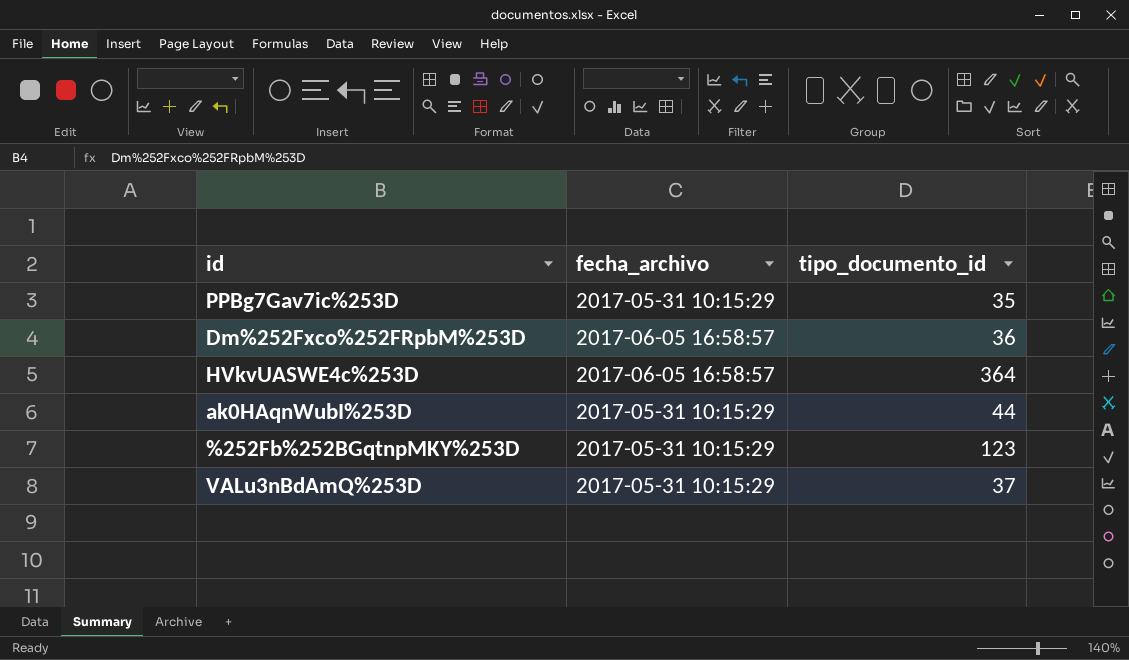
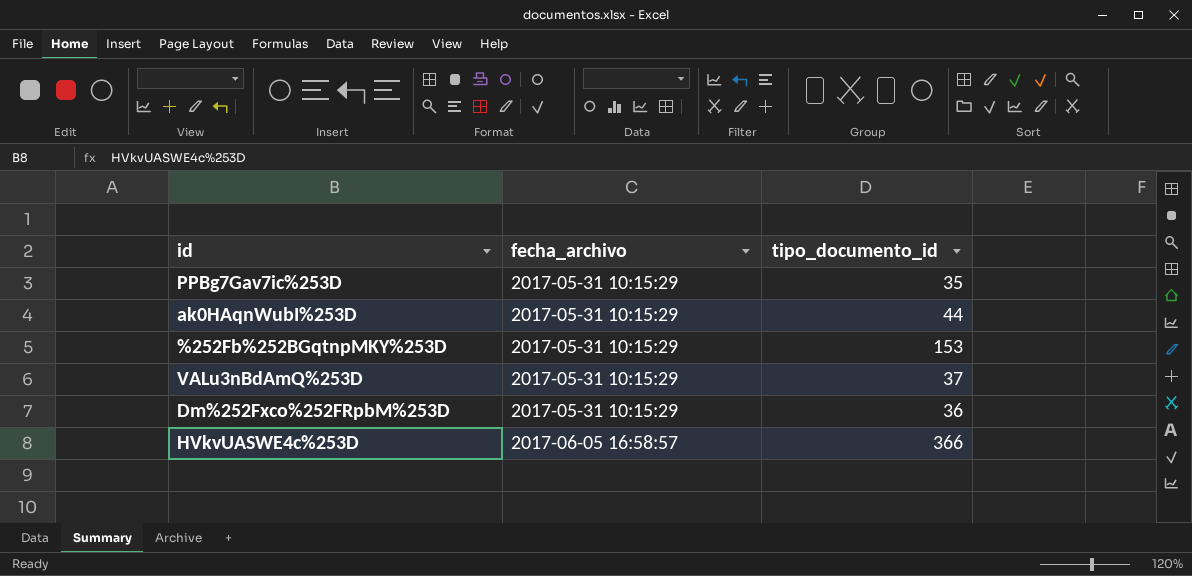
row order: none -> fecha_archivo ascending
%252Fb%252BGqtnpMKY%253D | tipo_documento_id: 123 -> 153
Dm%252Fxco%252FRpbM%253D | fecha_archivo: 2017-06-05 16:58:57 -> 2017-05-31 10:15:29
HVkvUASWE4c%253D | tipo_documento_id: 364 -> 366

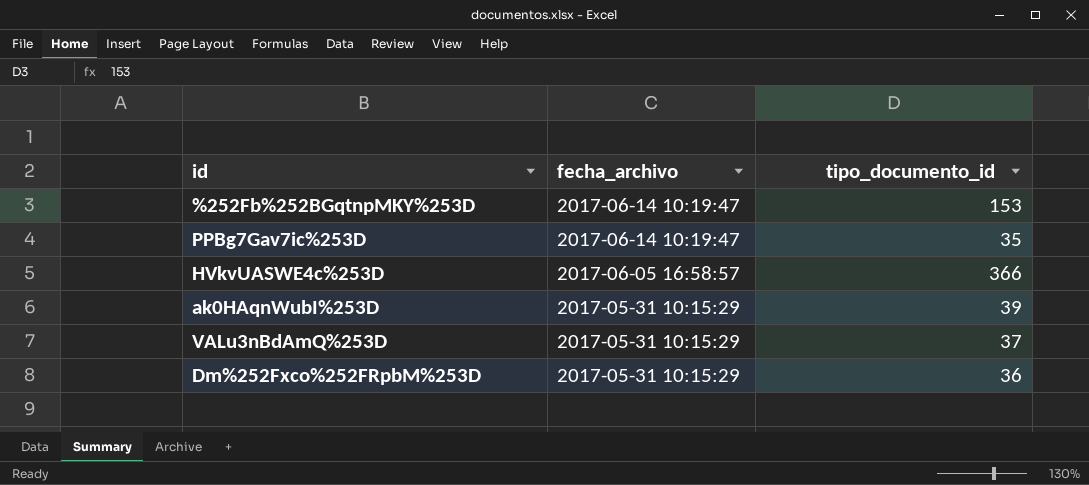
row order: fecha_archivo ascending -> fecha_archivo descending
%252Fb%252BGqtnpMKY%253D | fecha_archivo: 2017-05-31 10:15:29 -> 2017-06-14 10:19:47
PPBg7Gav7ic%253D | fecha_archivo: 2017-05-31 10:15:29 -> 2017-06-14 10:19:47
ak0HAqnWubI%253D | tipo_documento_id: 44 -> 39

